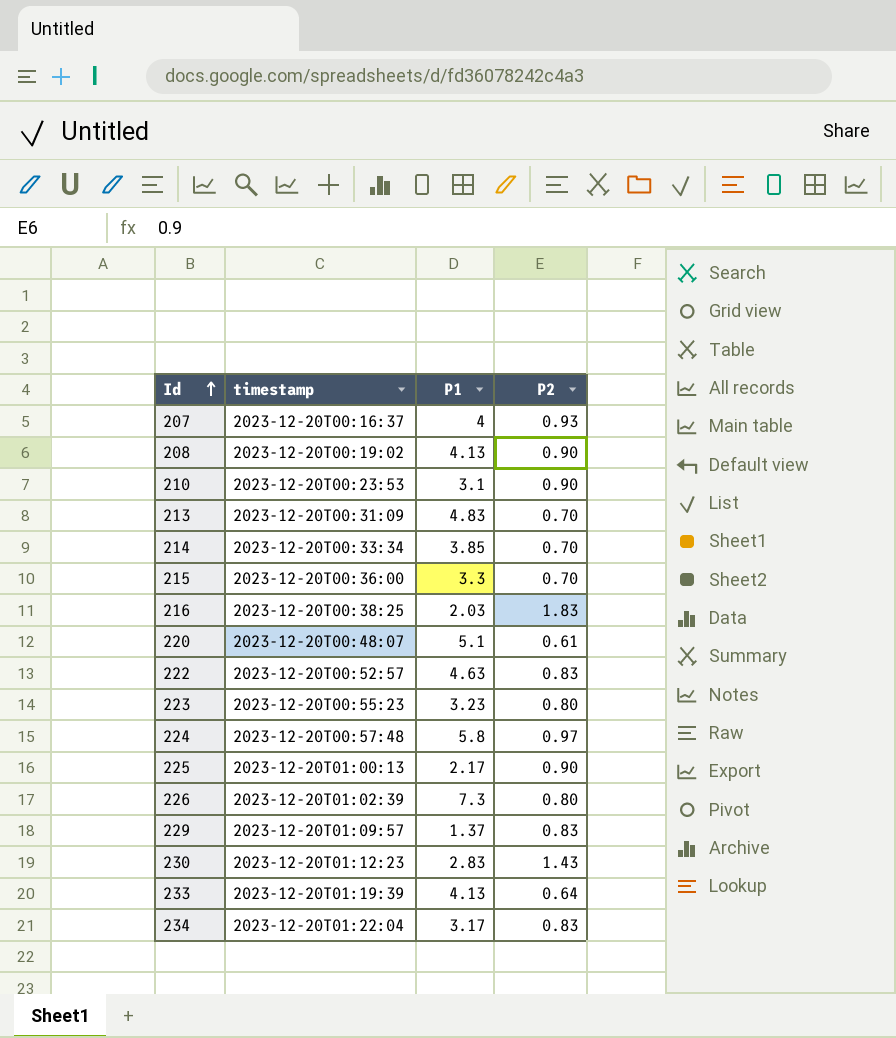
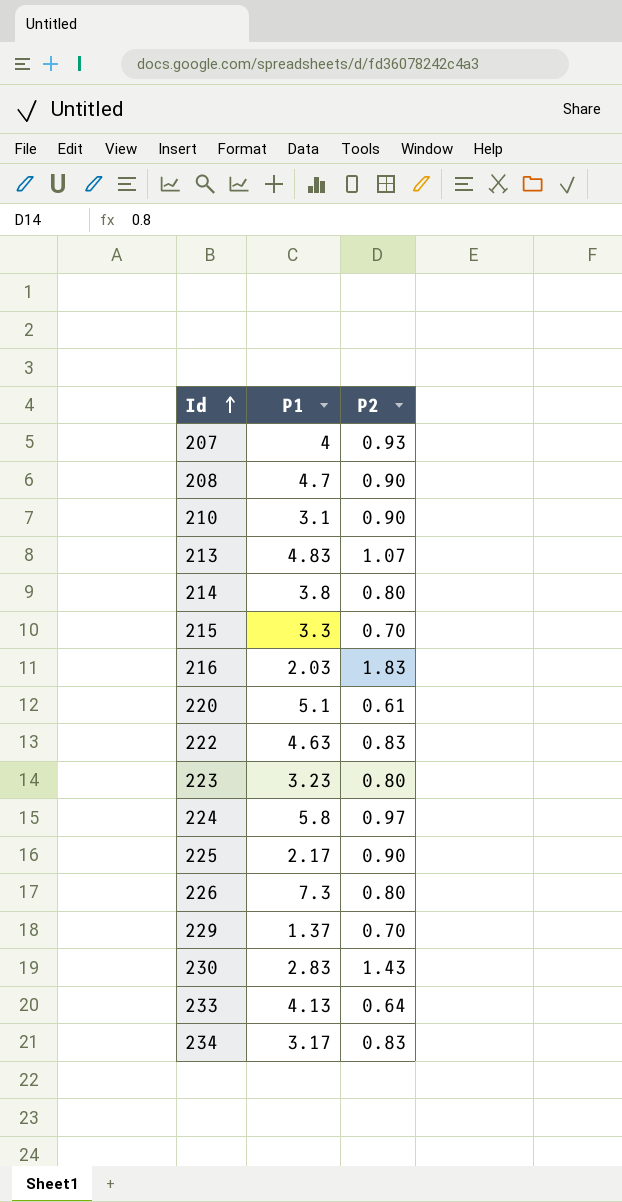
column timestamp | position: 2 -> none
208 | P1: 4.13 -> 4.7
213 | P2: 0.70 -> 1.07
214 | P1: 3.85 -> 3.8
214 | P2: 0.70 -> 0.80
229 | P2: 0.83 -> 0.70

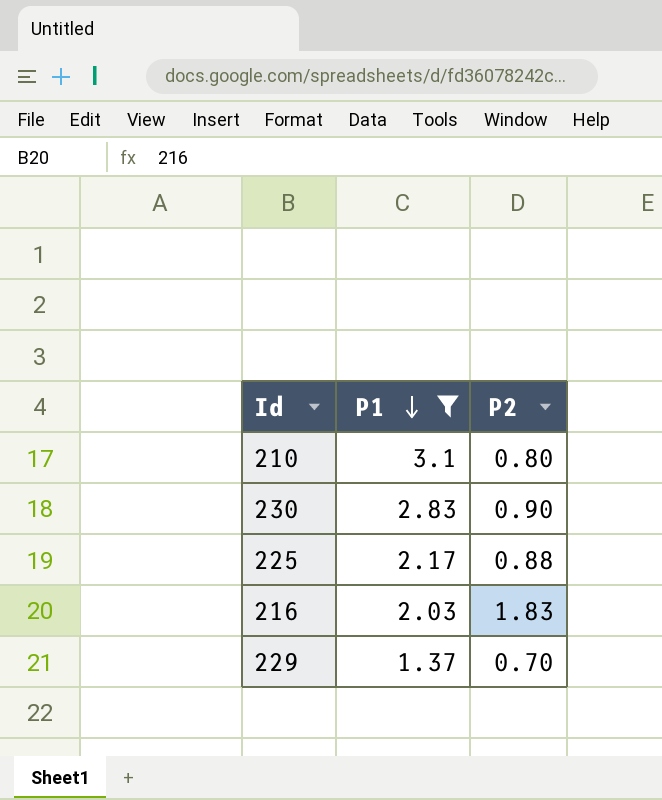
filter: none -> P1 <= 3.1
row order: Id ascending -> P1 descending
210 | P2: 0.90 -> 0.80
230 | P2: 1.43 -> 0.90
225 | P2: 0.90 -> 0.88

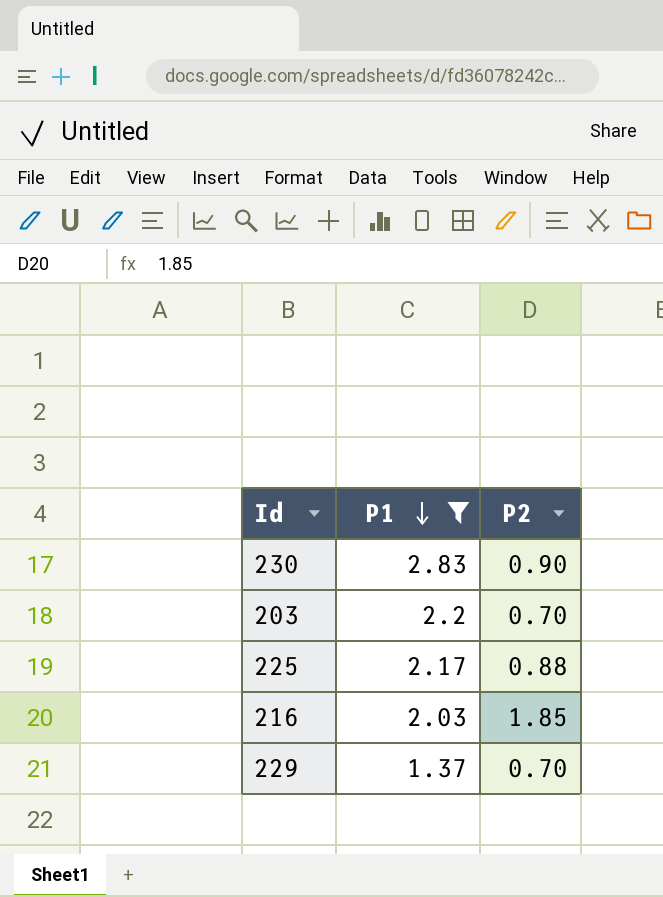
row 210: 3.1 | 0.80 -> none
row 203: none -> 2.2 | 0.70
216 | P2: 1.83 -> 1.85

